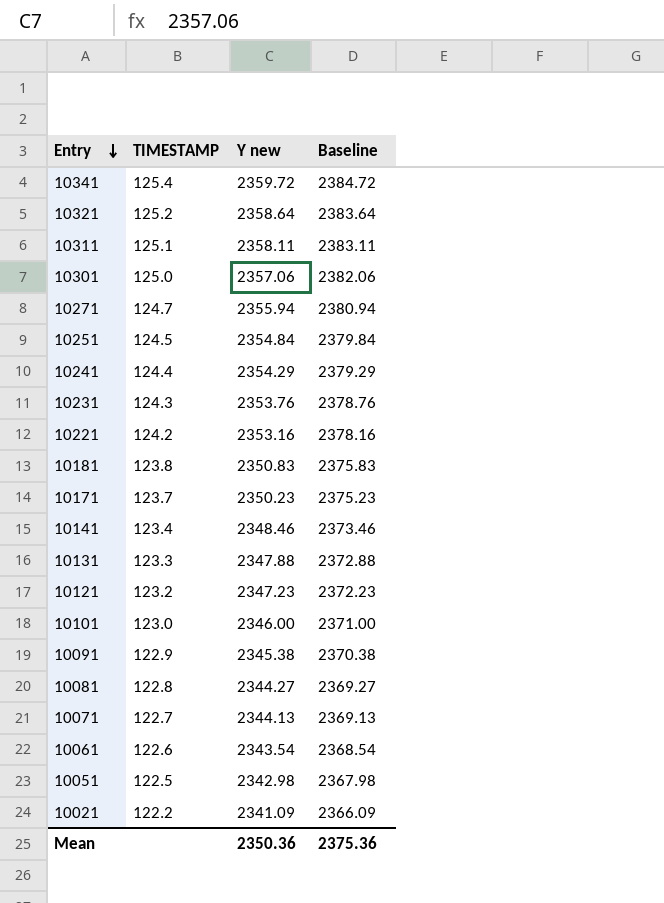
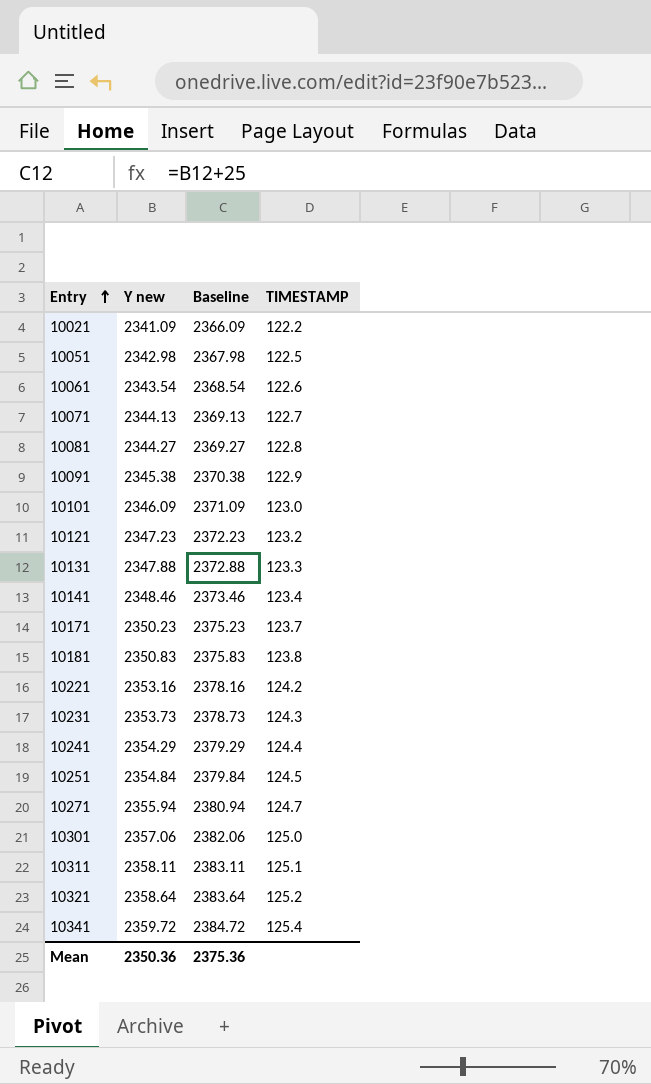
row order: Entry descending -> Entry ascending
column TIMESTAMP | position: 2 -> 4
10101 | Y new: 2346.00 -> 2346.09
10101 | Baseline: 2371.00 -> 2371.09
10231 | Y new: 2353.76 -> 2353.73
10231 | Baseline: 2378.76 -> 2378.73

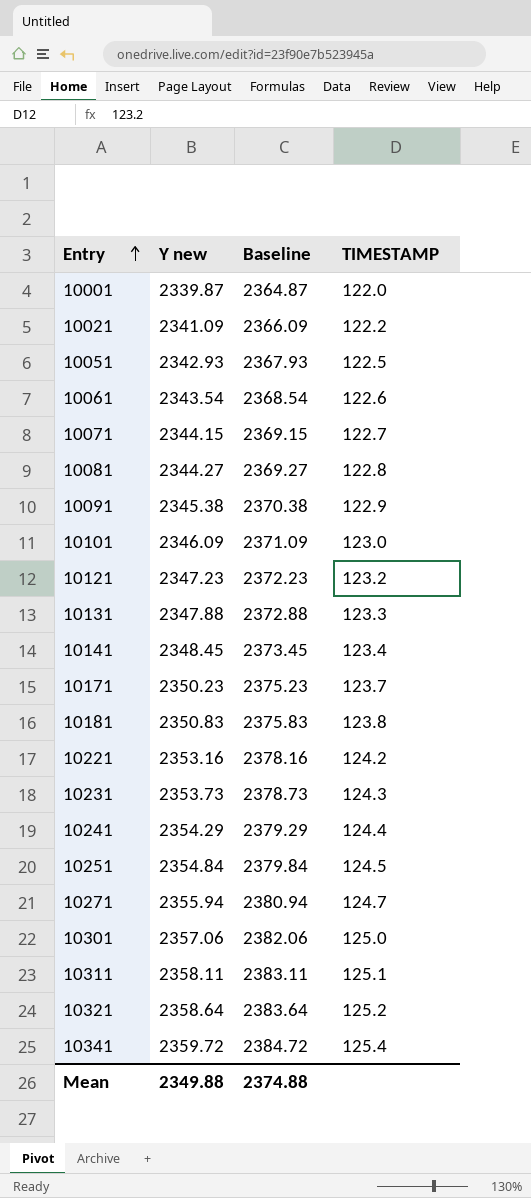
row 10001: none -> 2339.87 | 2364.87 | 122.0
10051 | Y new: 2342.98 -> 2342.93
10051 | Baseline: 2367.98 -> 2367.93
10071 | Y new: 2344.13 -> 2344.15
10071 | Baseline: 2369.13 -> 2369.15
10141 | Y new: 2348.46 -> 2348.45
10141 | Baseline: 2373.46 -> 2373.45
Mean | Y new: 2350.36 -> 2349.88
Mean | Baseline: 2375.36 -> 2374.88

